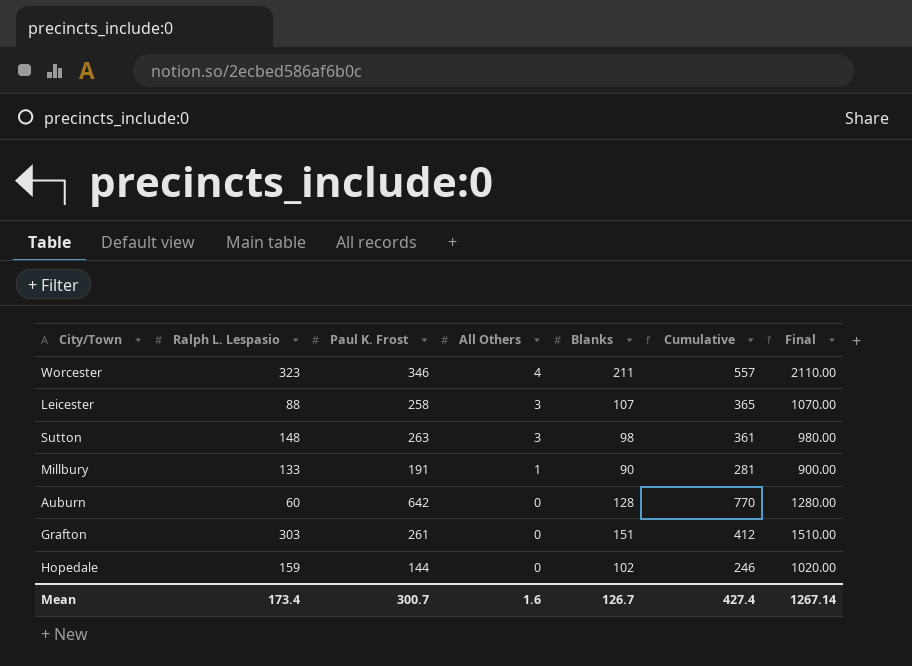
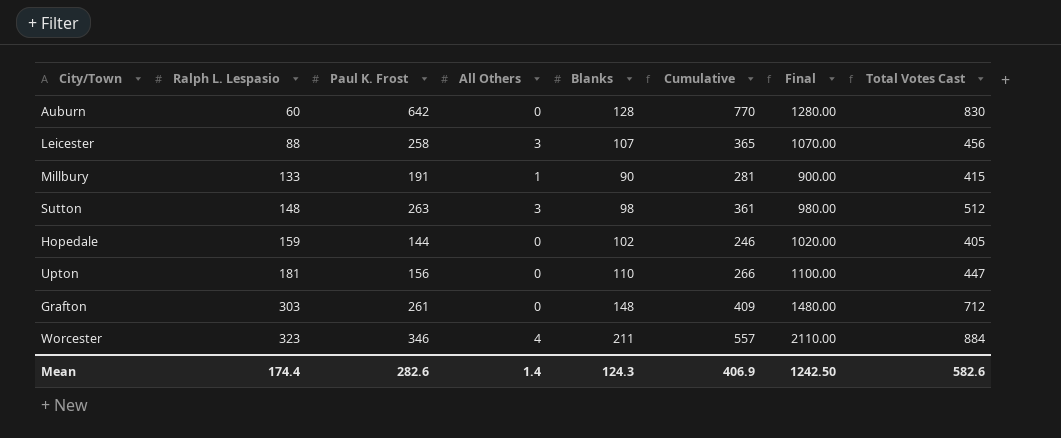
row order: All Others descending -> Ralph L. Lespasio ascending
column Total Votes Cast | formula: none -> [Ralph L. Lespasio] + [Paul K. Frost] + [All Others] + [Blanks]
row Upton: none -> 181 | 156 | 0 | 110 | 266 | 1100.00 | 447
Grafton | Blanks: 151 -> 148
Grafton | Cumulative: 412 -> 409
Grafton | Final: 1510.00 -> 1480.00
Mean | Ralph L. Lespasio: 173.4 -> 174.4
Mean | Paul K. Frost: 300.7 -> 282.6
Mean | All Others: 1.6 -> 1.4
Mean | Blanks: 126.7 -> 124.3
Mean | Cumulative: 427.4 -> 406.9
Mean | Final: 1267.14 -> 1242.50

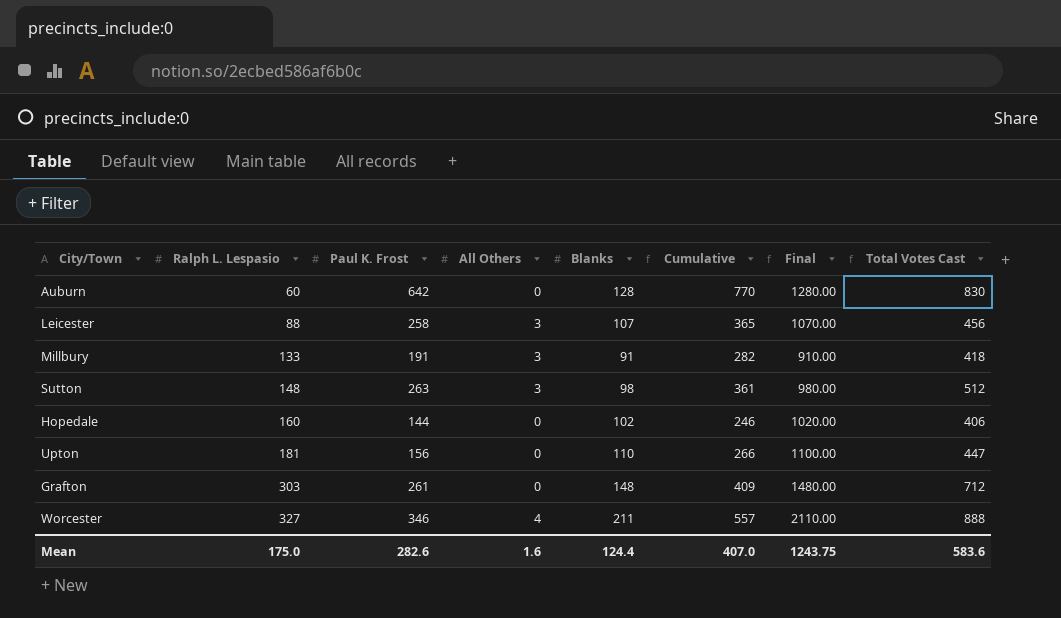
Millbury | All Others: 1 -> 3
Millbury | Blanks: 90 -> 91
Millbury | Cumulative: 281 -> 282
Millbury | Final: 900.00 -> 910.00
Millbury | Total Votes Cast: 415 -> 418
Hopedale | Ralph L. Lespasio: 159 -> 160
Hopedale | Total Votes Cast: 405 -> 406
Worcester | Ralph L. Lespasio: 323 -> 327
Worcester | Total Votes Cast: 884 -> 888
Mean | Ralph L. Lespasio: 174.4 -> 175.0
Mean | All Others: 1.4 -> 1.6
Mean | Blanks: 124.3 -> 124.4
Mean | Cumulative: 406.9 -> 407.0
Mean | Final: 1242.50 -> 1243.75
Mean | Total Votes Cast: 582.6 -> 583.6

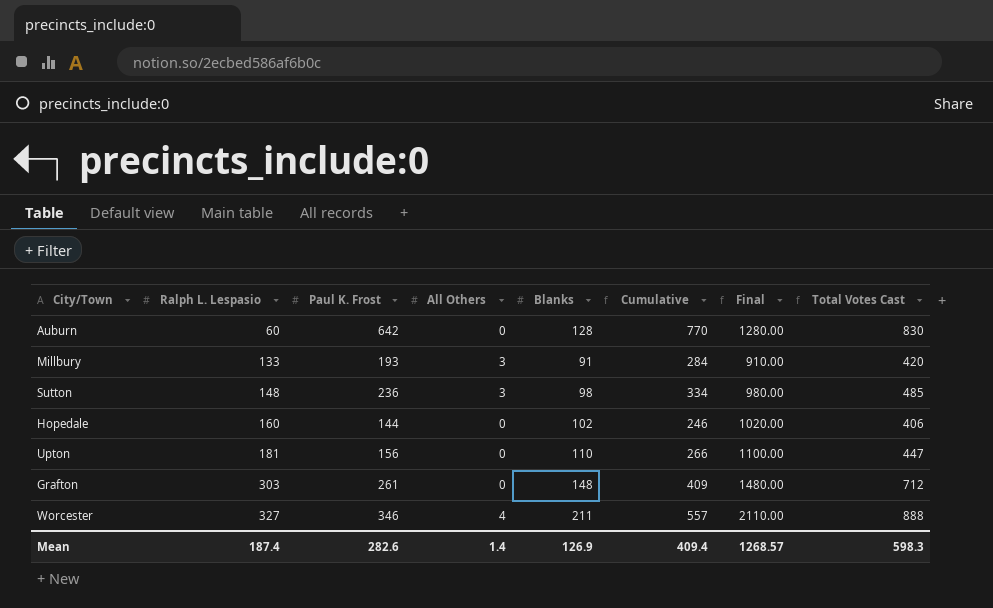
row Leicester: 88 | 258 | 3 | 107 | 365 | 1070.00 | 456 -> none
Millbury | Paul K. Frost: 191 -> 193
Millbury | Cumulative: 282 -> 284
Millbury | Total Votes Cast: 418 -> 420
Sutton | Paul K. Frost: 263 -> 236
Sutton | Cumulative: 361 -> 334
Sutton | Total Votes Cast: 512 -> 485
Mean | Ralph L. Lespasio: 175.0 -> 187.4
Mean | All Others: 1.6 -> 1.4
Mean | Blanks: 124.4 -> 126.9
Mean | Cumulative: 407.0 -> 409.4
Mean | Final: 1243.75 -> 1268.57
Mean | Total Votes Cast: 583.6 -> 598.3

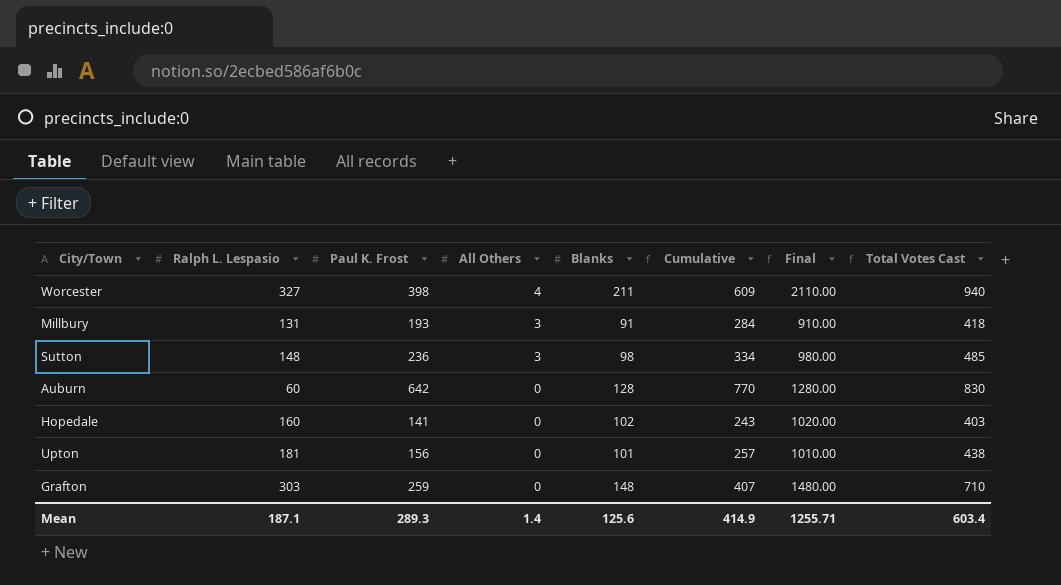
row order: Ralph L. Lespasio ascending -> All Others descending
Worcester | Paul K. Frost: 346 -> 398
Worcester | Cumulative: 557 -> 609
Worcester | Total Votes Cast: 888 -> 940
Millbury | Ralph L. Lespasio: 133 -> 131
Millbury | Total Votes Cast: 420 -> 418
Hopedale | Paul K. Frost: 144 -> 141
Hopedale | Cumulative: 246 -> 243
Hopedale | Total Votes Cast: 406 -> 403
Upton | Blanks: 110 -> 101
Upton | Cumulative: 266 -> 257
Upton | Final: 1100.00 -> 1010.00
Upton | Total Votes Cast: 447 -> 438
Grafton | Paul K. Frost: 261 -> 259
Grafton | Cumulative: 409 -> 407
Grafton | Total Votes Cast: 712 -> 710
Mean | Ralph L. Lespasio: 187.4 -> 187.1
Mean | Paul K. Frost: 282.6 -> 289.3
Mean | Blanks: 126.9 -> 125.6
Mean | Cumulative: 409.4 -> 414.9
Mean | Final: 1268.57 -> 1255.71
Mean | Total Votes Cast: 598.3 -> 603.4

